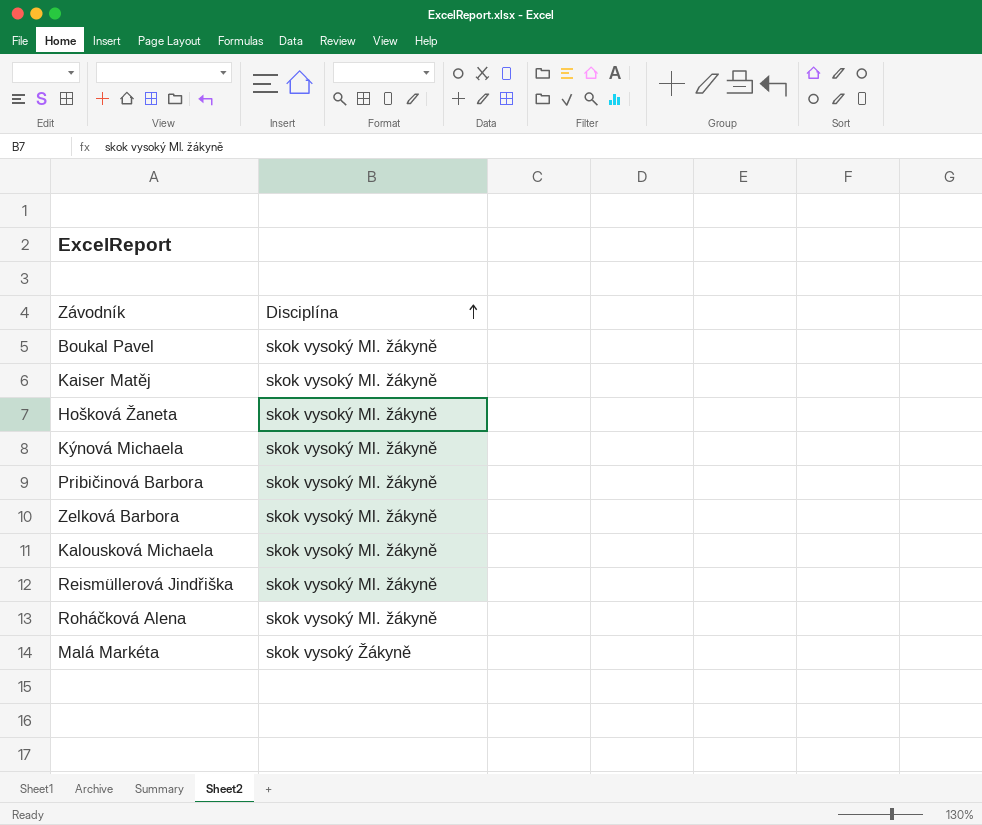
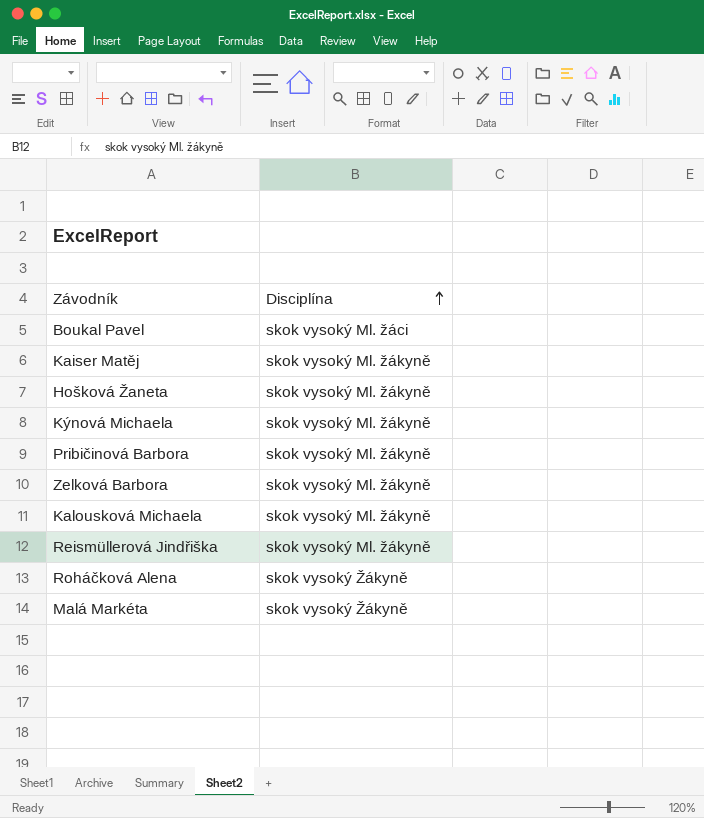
Boukal Pavel | Disciplína: skok vysoký Ml. žákyně -> skok vysoký Ml. žáci
Roháčková Alena | Disciplína: skok vysoký Ml. žákyně -> skok vysoký Žákyně

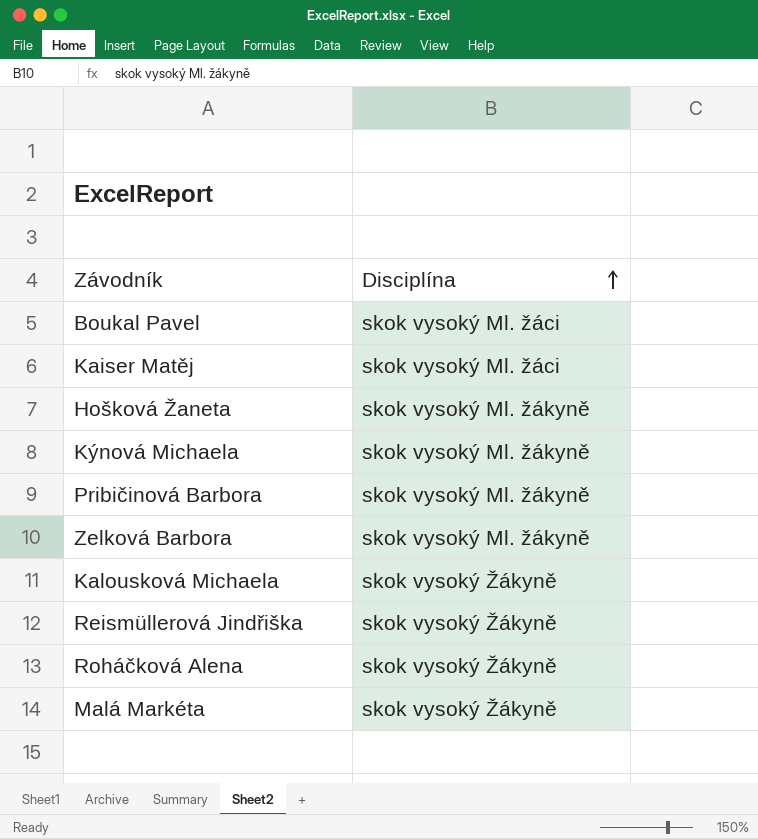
Kaiser Matěj | Disciplína: skok vysoký Ml. žákyně -> skok vysoký Ml. žáci
Kalousková Michaela | Disciplína: skok vysoký Ml. žákyně -> skok vysoký Žákyně
Reismüllerová Jindřiška | Disciplína: skok vysoký Ml. žákyně -> skok vysoký Žákyně

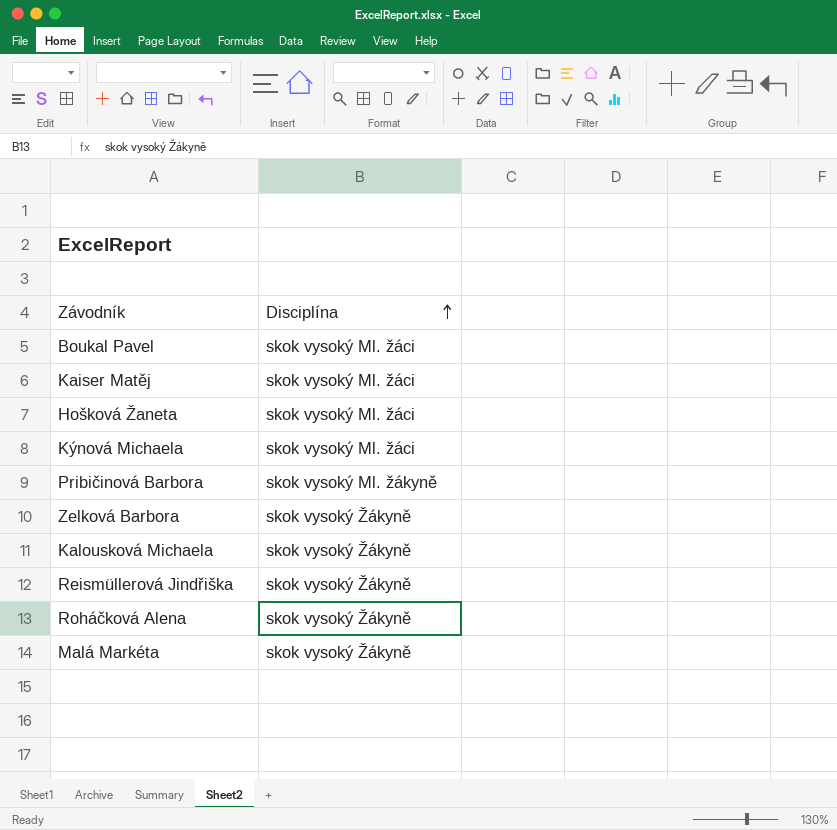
Hošková Žaneta | Disciplína: skok vysoký Ml. žákyně -> skok vysoký Ml. žáci
Kýnová Michaela | Disciplína: skok vysoký Ml. žákyně -> skok vysoký Ml. žáci
Zelková Barbora | Disciplína: skok vysoký Ml. žákyně -> skok vysoký Žákyně

